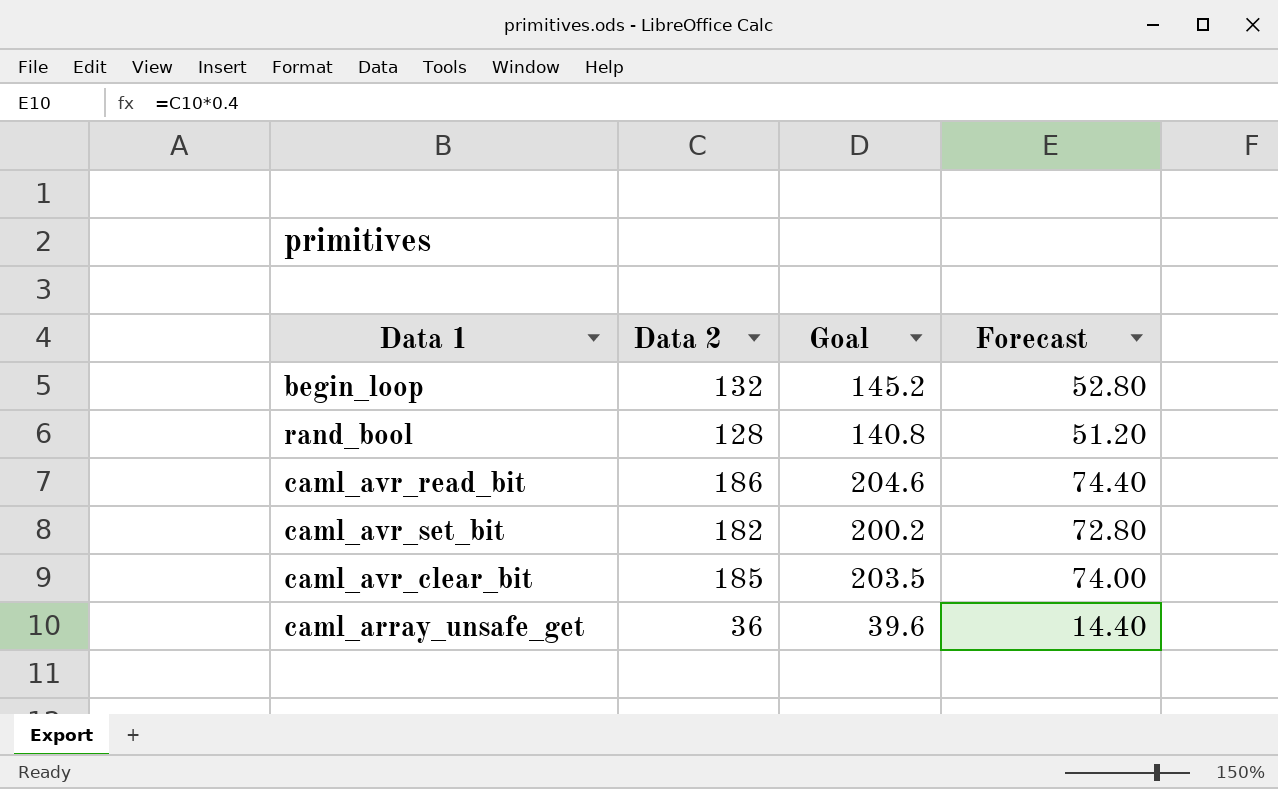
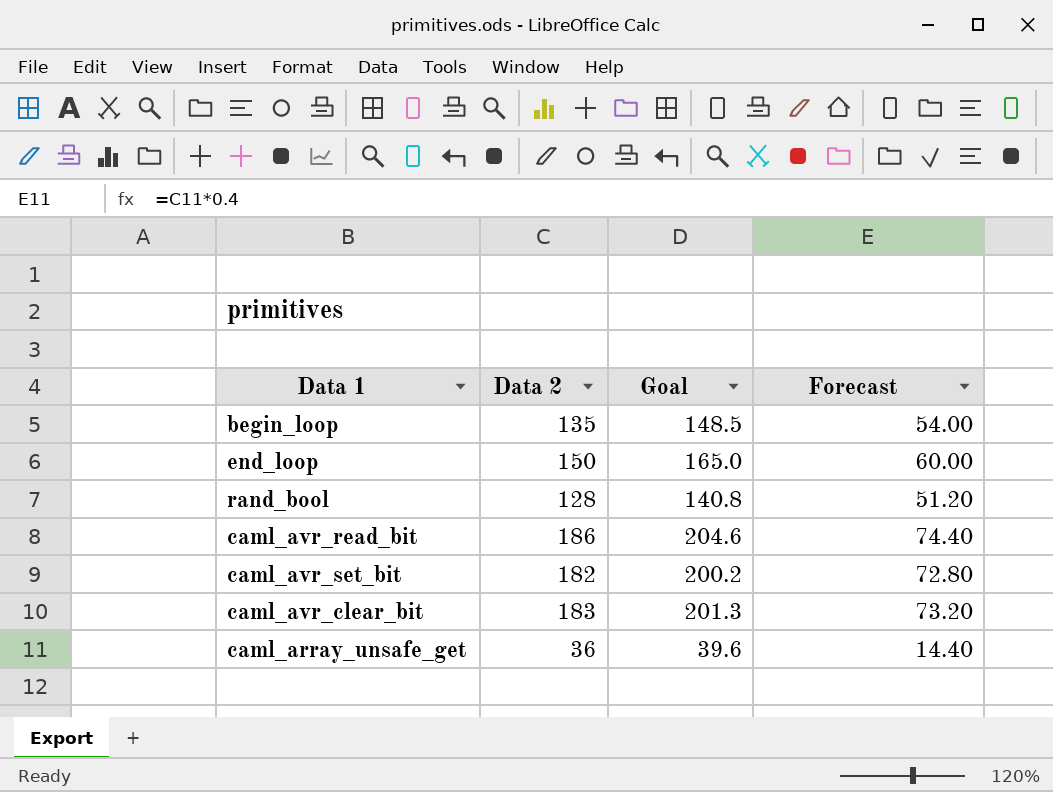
begin_loop | Data 2: 132 -> 135
begin_loop | Goal: 145.2 -> 148.5
begin_loop | Forecast: 52.80 -> 54.00
row end_loop: none -> 150 | 165.0 | 60.00
caml_avr_clear_bit | Data 2: 185 -> 183
caml_avr_clear_bit | Goal: 203.5 -> 201.3
caml_avr_clear_bit | Forecast: 74.00 -> 73.20

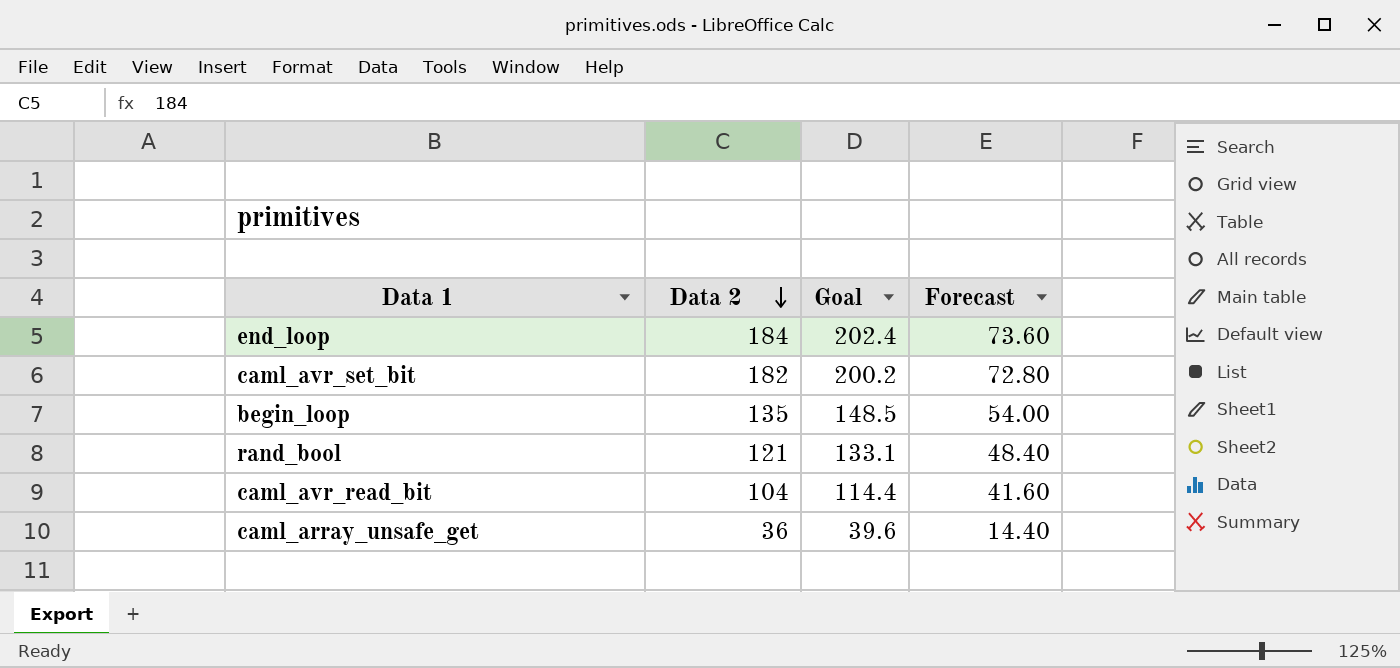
row order: none -> Data 2 descending
row caml_avr_clear_bit: 183 | 201.3 | 73.20 -> none
end_loop | Data 2: 150 -> 184
end_loop | Goal: 165.0 -> 202.4
end_loop | Forecast: 60.00 -> 73.60
rand_bool | Data 2: 128 -> 121
rand_bool | Goal: 140.8 -> 133.1
rand_bool | Forecast: 51.20 -> 48.40
caml_avr_read_bit | Data 2: 186 -> 104
caml_avr_read_bit | Goal: 204.6 -> 114.4
caml_avr_read_bit | Forecast: 74.40 -> 41.60

